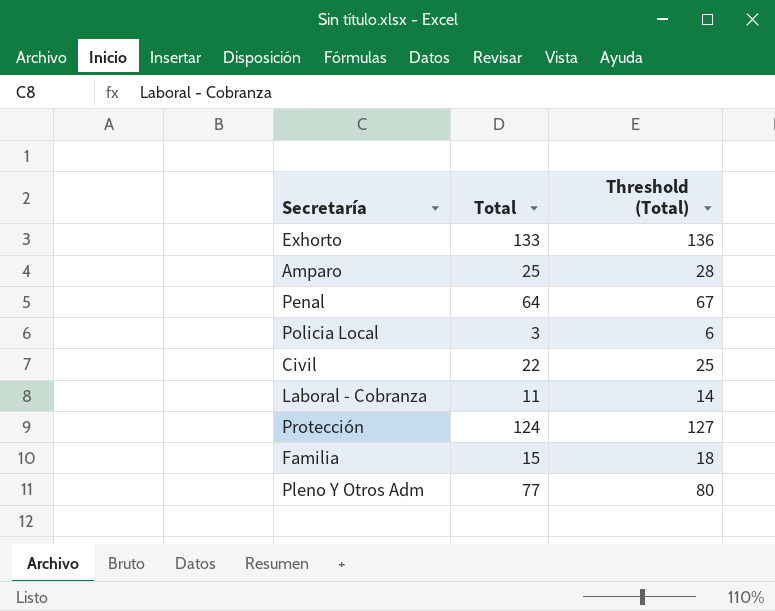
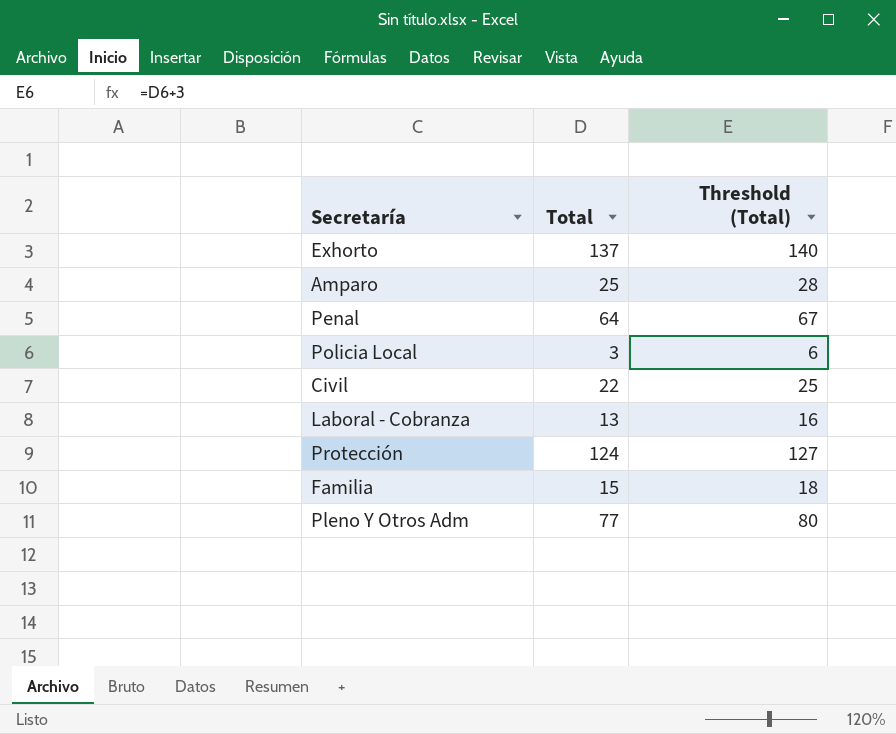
Exhorto | Total: 133 -> 137
Exhorto | Threshold (Total): 136 -> 140
Laboral - Cobranza | Total: 11 -> 13
Laboral - Cobranza | Threshold (Total): 14 -> 16

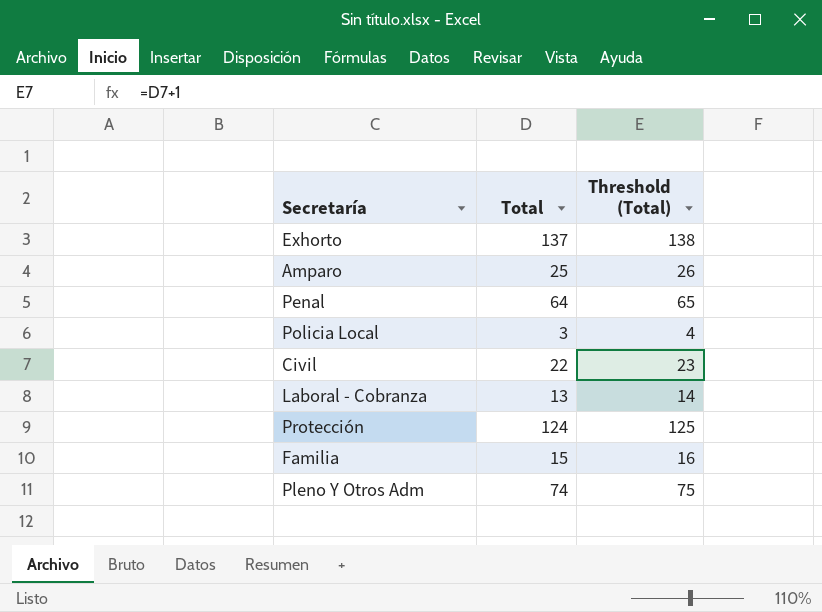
column Threshold (Total) | formula: [Total] + 3 -> [Total] + 1
Pleno Y Otros Adm | Total: 77 -> 74

